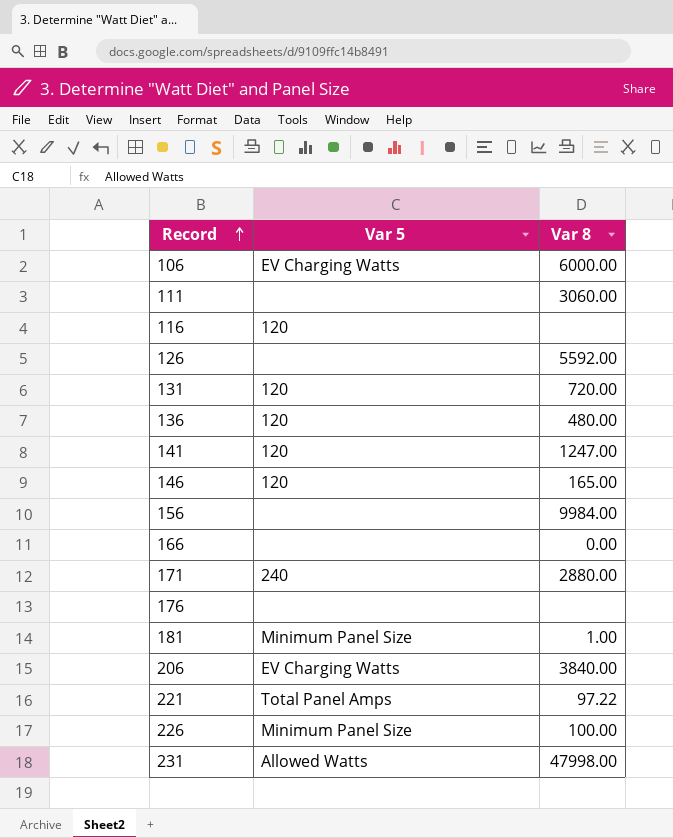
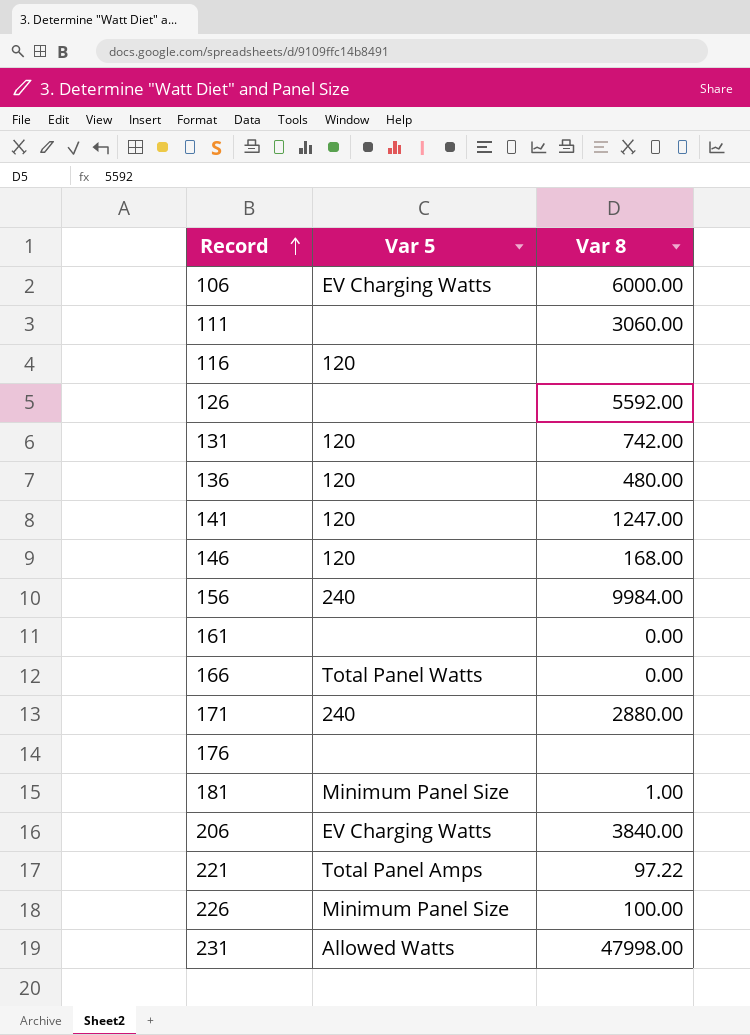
131 | Var 8: 720.00 -> 742.00
146 | Var 8: 165.00 -> 168.00
156 | Var 5: none -> 240
row 161: none -> none | 0.00
166 | Var 5: none -> Total Panel Watts

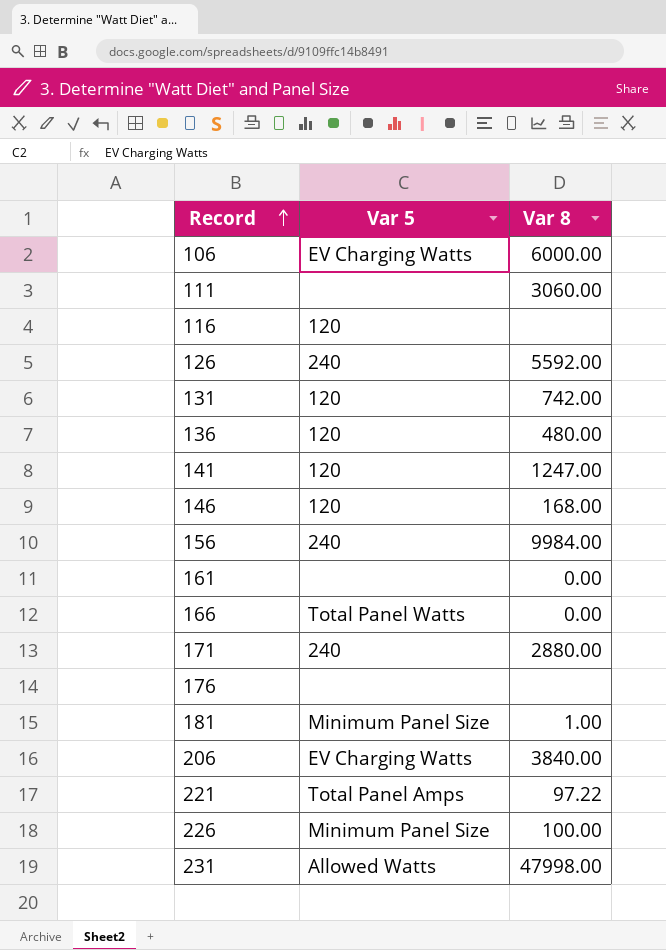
126 | Var 5: none -> 240

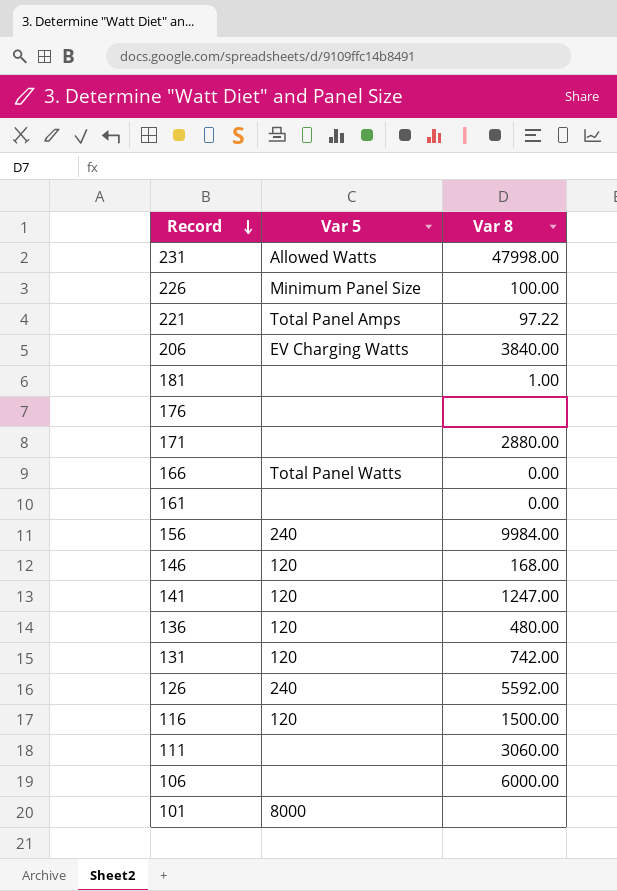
row order: Record ascending -> Record descending
181 | Var 5: Minimum Panel Size -> none
171 | Var 5: 240 -> none
116 | Var 8: none -> 1500.00
106 | Var 5: EV Charging Watts -> none
row 101: none -> 8000 | none

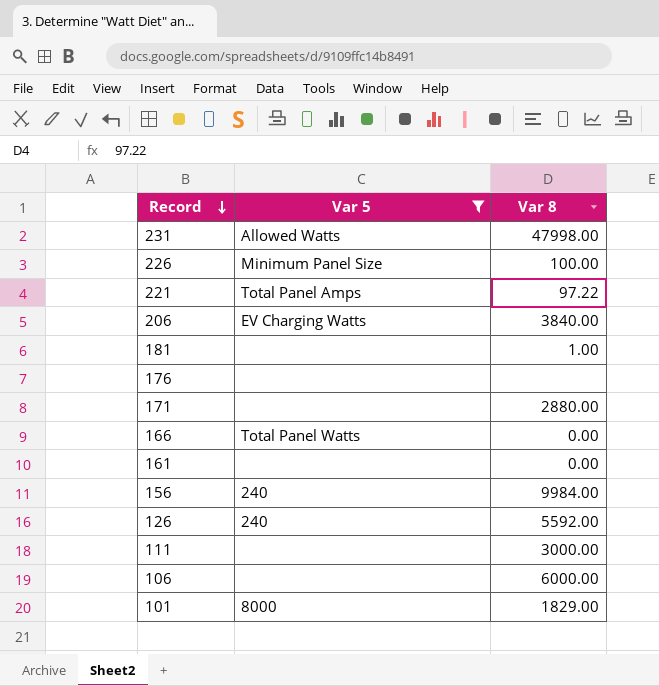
filter: none -> Var 5 != 120
111 | Var 8: 3060.00 -> 3000.00
101 | Var 8: none -> 1829.00

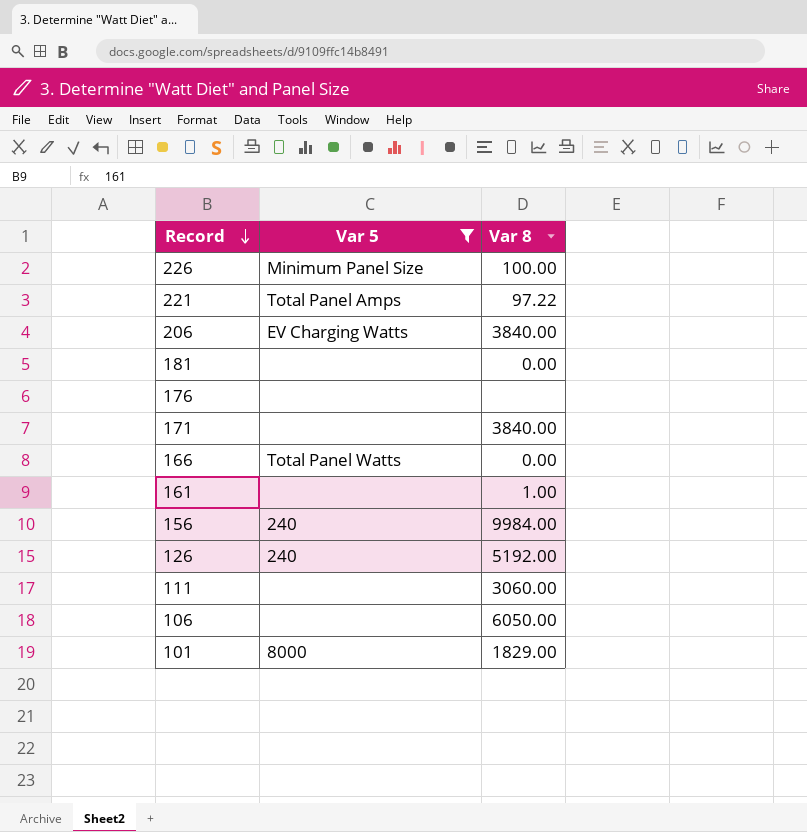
row 231: Allowed Watts | 47998.00 -> none
181 | Var 8: 1.00 -> 0.00
171 | Var 8: 2880.00 -> 3840.00
161 | Var 8: 0.00 -> 1.00
126 | Var 8: 5592.00 -> 5192.00
111 | Var 8: 3000.00 -> 3060.00
106 | Var 8: 6000.00 -> 6050.00

